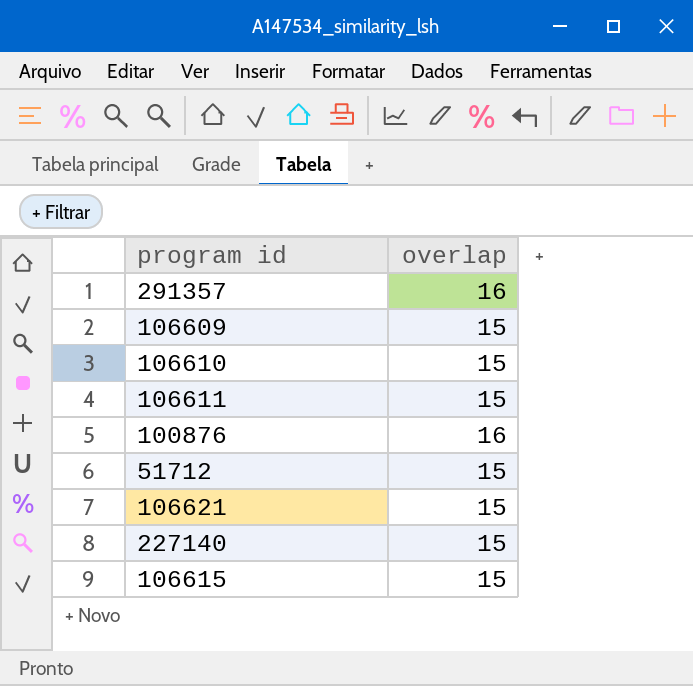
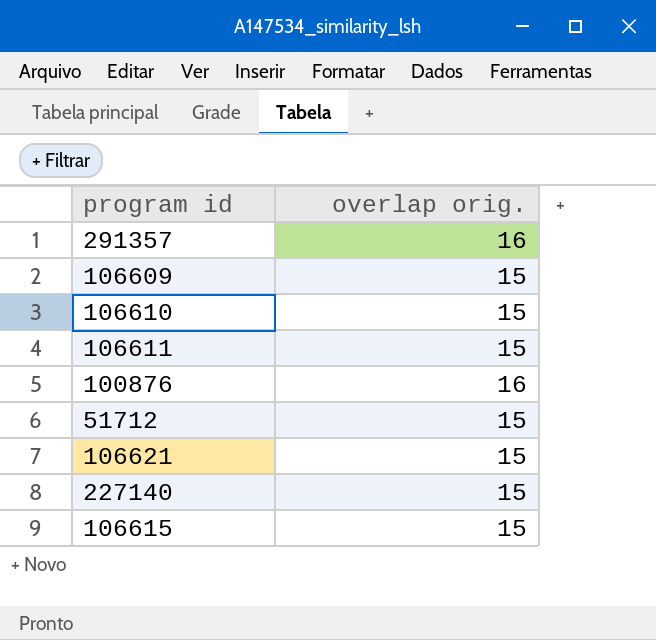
column name: overlap -> overlap orig.

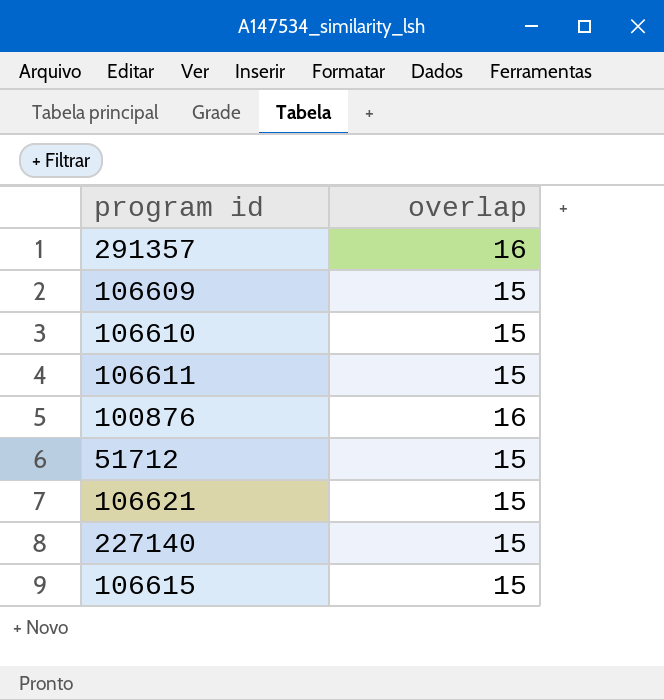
column name: overlap orig. -> overlap

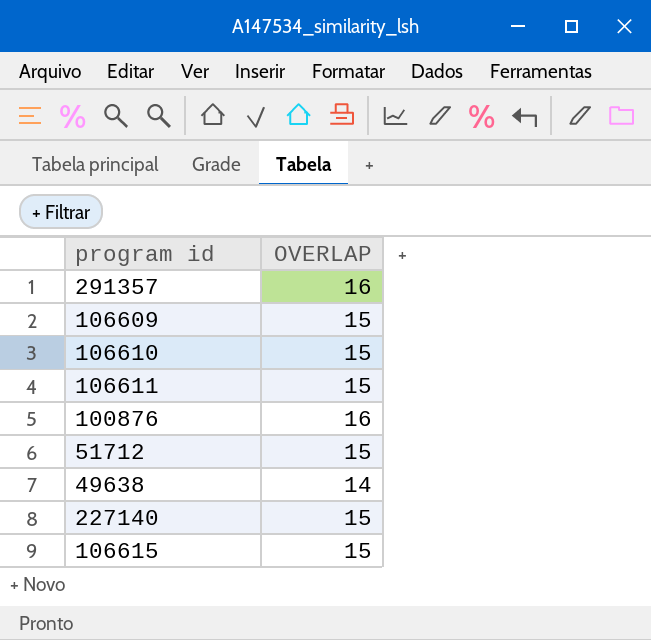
column name: overlap -> OVERLAP
row 106621: 15 -> none
row 49638: none -> 14

